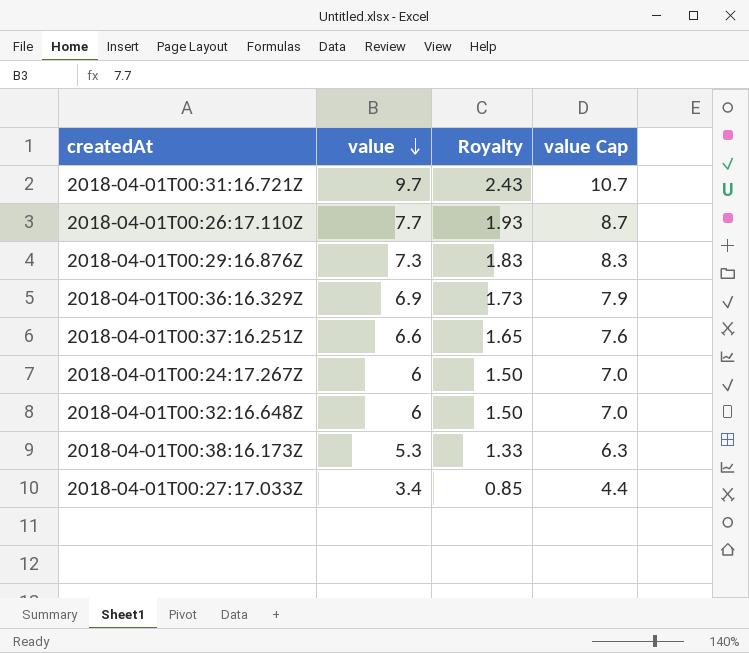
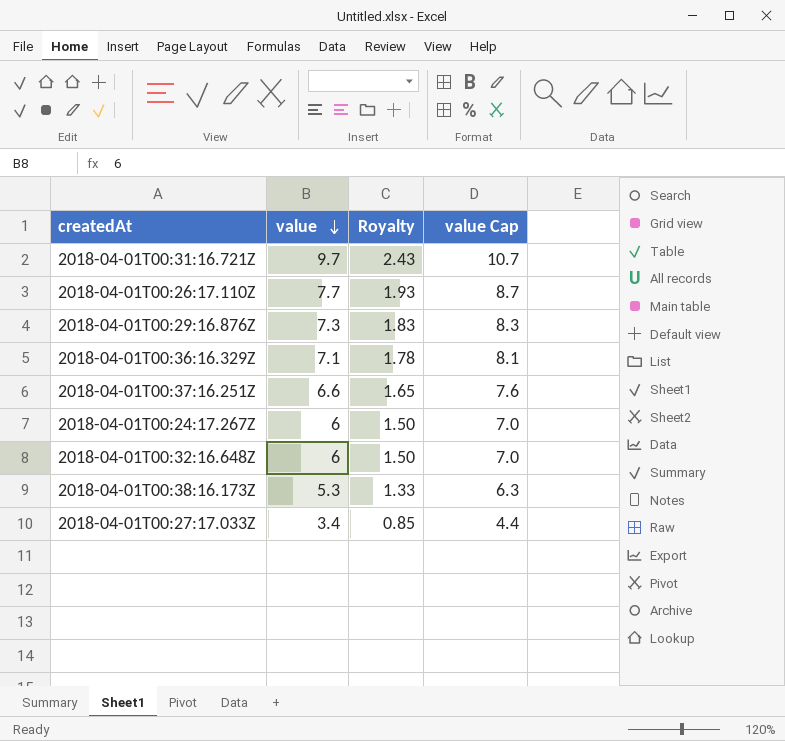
2018-04-01T00:36:16.329Z | value: 6.9 -> 7.1
2018-04-01T00:36:16.329Z | Royalty: 1.73 -> 1.78
2018-04-01T00:36:16.329Z | value Cap: 7.9 -> 8.1

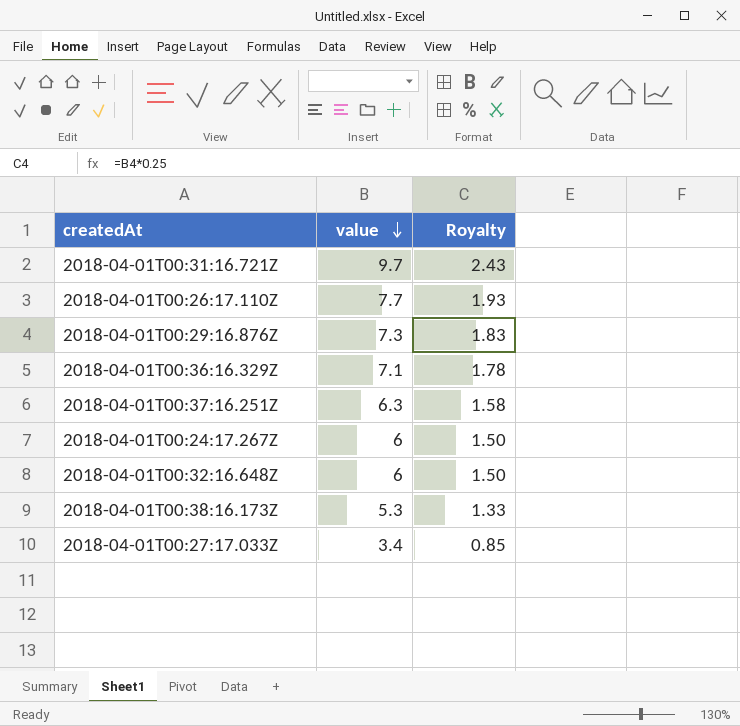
column value Cap | formula: [value] + 1 -> none
2018-04-01T00:37:16.251Z | value: 6.6 -> 6.3
2018-04-01T00:37:16.251Z | Royalty: 1.65 -> 1.58

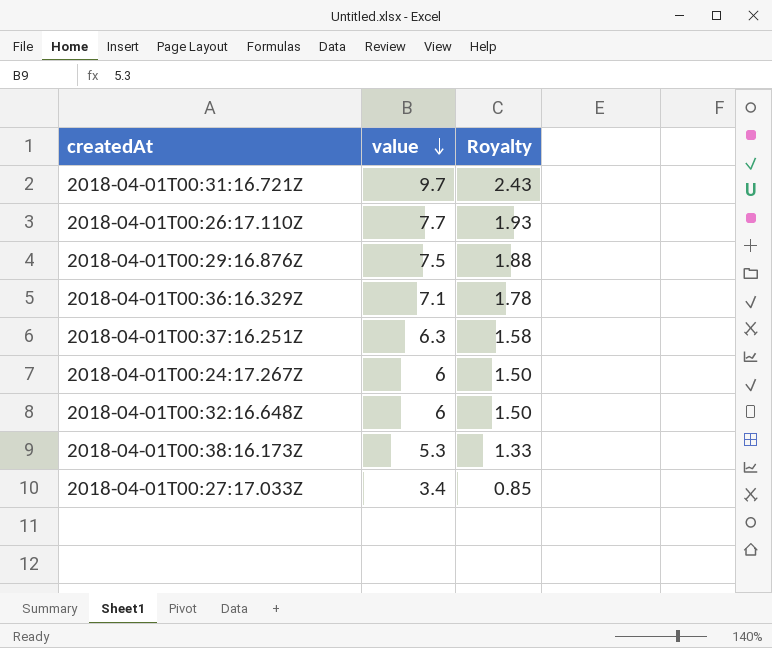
2018-04-01T00:29:16.876Z | value: 7.3 -> 7.5
2018-04-01T00:29:16.876Z | Royalty: 1.83 -> 1.88

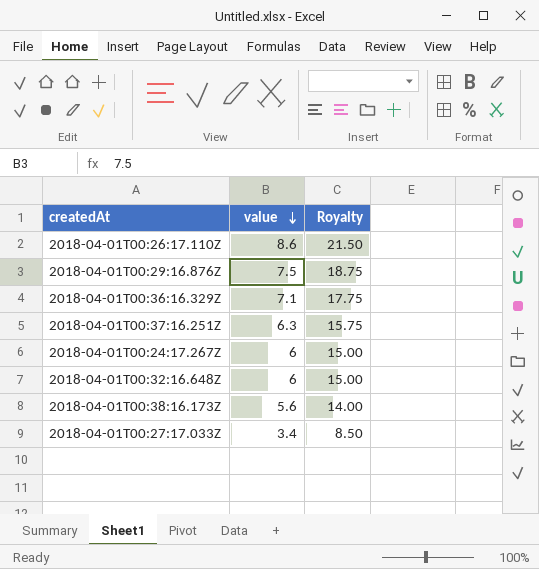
column Royalty | formula: [value] * 0.25 -> [value] * 2.5
row 2018-04-01T00:31:16.721Z: 9.7 | 2.43 -> none
2018-04-01T00:26:17.110Z | value: 7.7 -> 8.6
2018-04-01T00:38:16.173Z | value: 5.3 -> 5.6

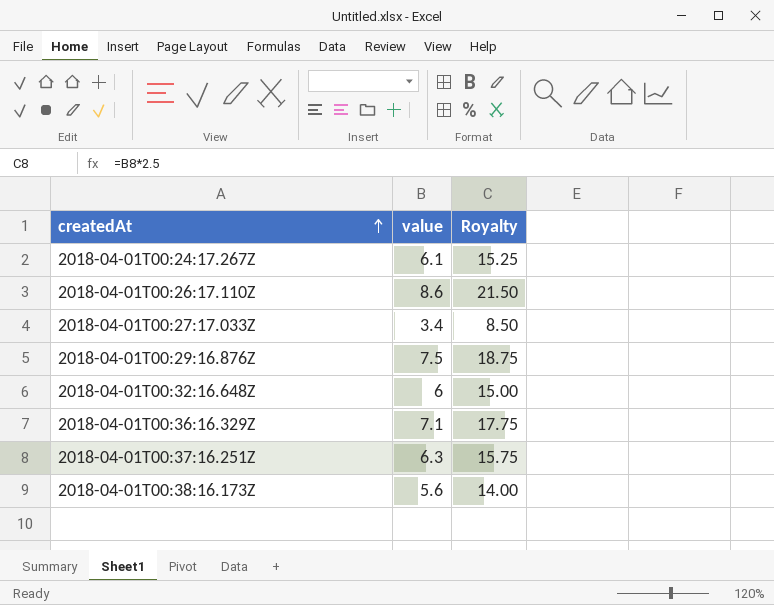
row order: value descending -> createdAt ascending
2018-04-01T00:24:17.267Z | value: 6 -> 6.1
2018-04-01T00:24:17.267Z | Royalty: 15.00 -> 15.25

